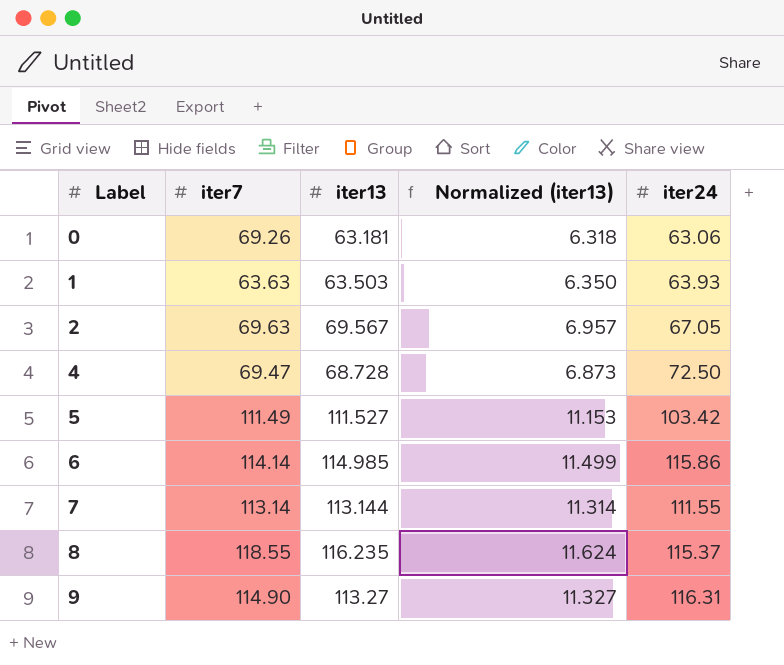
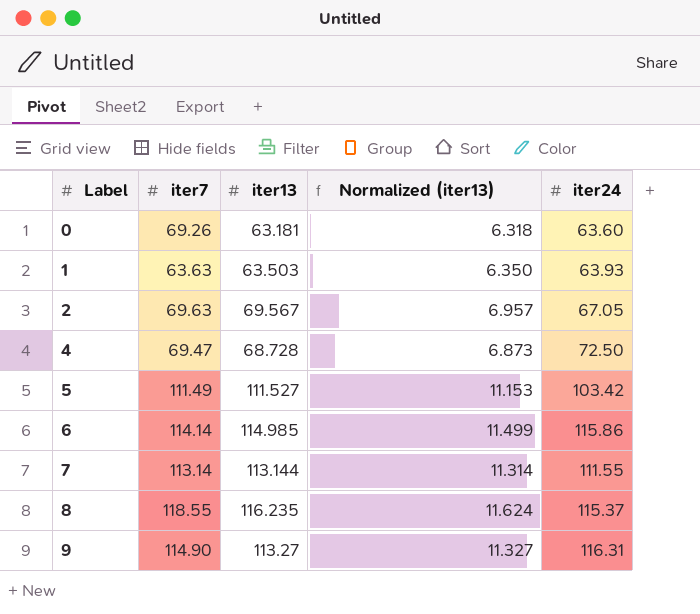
0 | iter24: 63.06 -> 63.60

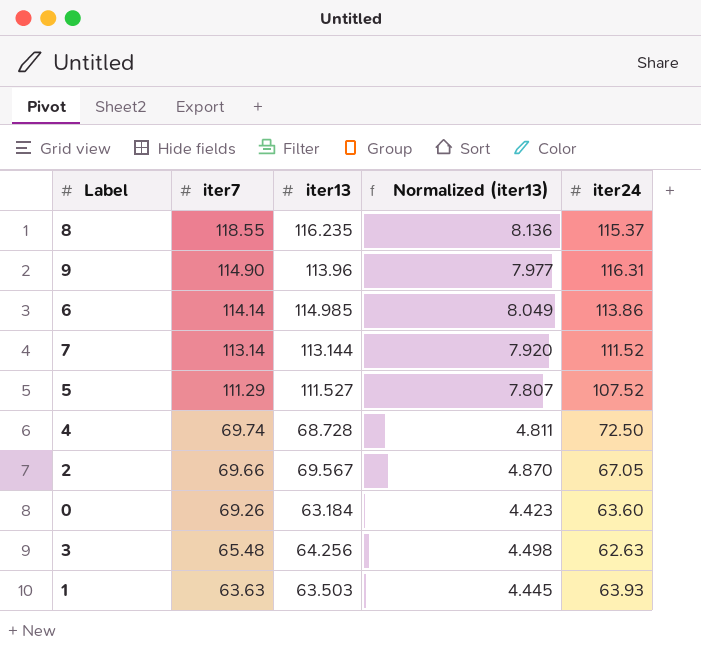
row order: Label ascending -> iter7 descending
column Normalized (iter13) | formula: [iter13] * 0.1 -> [iter13] * 0.07
9 | iter13: 113.27 -> 113.96
6 | iter24: 115.86 -> 113.86
7 | iter24: 111.55 -> 111.52
5 | iter7: 111.49 -> 111.29
5 | iter24: 103.42 -> 107.52
4 | iter7: 69.47 -> 69.74
2 | iter7: 69.63 -> 69.66
0 | iter13: 63.181 -> 63.184
row 3: none -> 65.48 | 64.256 | 4.498 | 62.63

